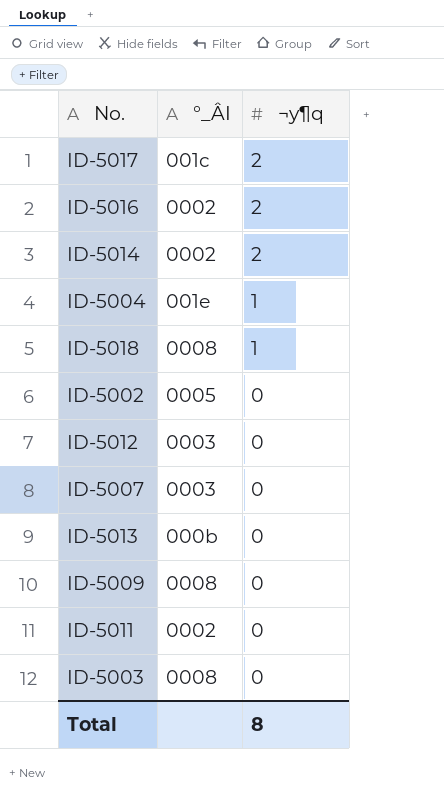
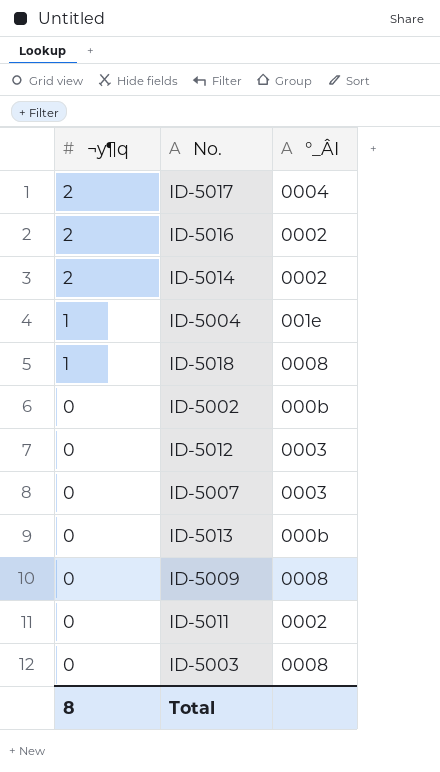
column ¬y¶q | position: 3 -> 1
ID-5017 | °_ÂI: 001c -> 0004
ID-5002 | °_ÂI: 0005 -> 000b

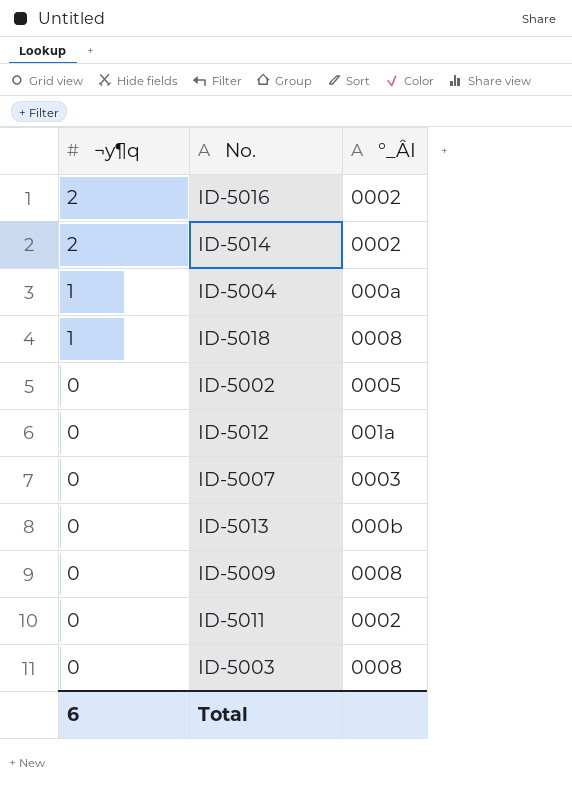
row ID-5017: 2 | 0004 -> none
ID-5004 | °_ÂI: 001e -> 000a
ID-5002 | °_ÂI: 000b -> 0005
ID-5012 | °_ÂI: 0003 -> 001a
Total | ¬y¶q: 8 -> 6

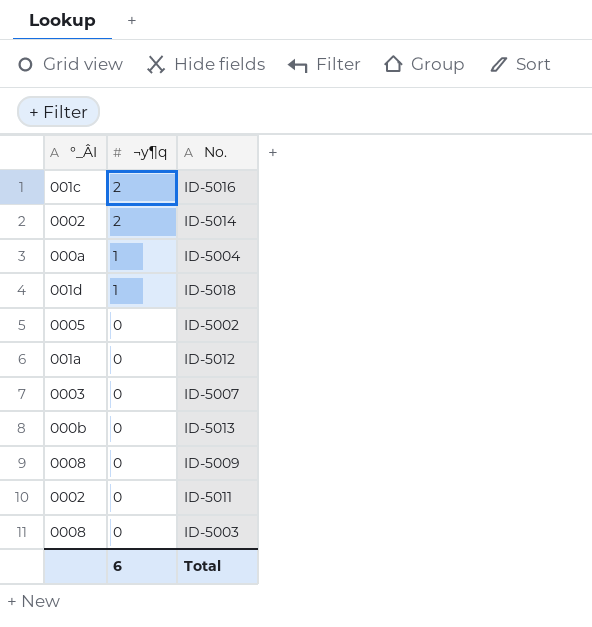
column °_ÂI | position: 3 -> 1
ID-5016 | °_ÂI: 0002 -> 001c
ID-5018 | °_ÂI: 0008 -> 001d

